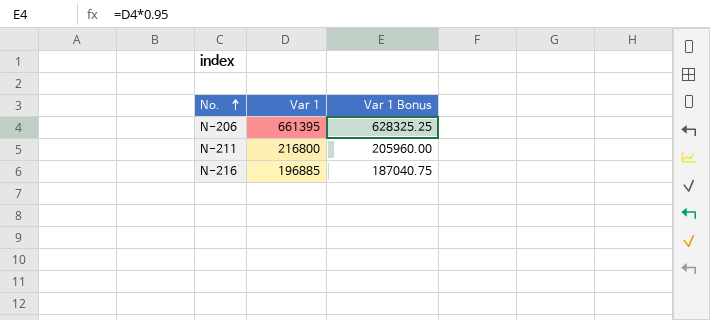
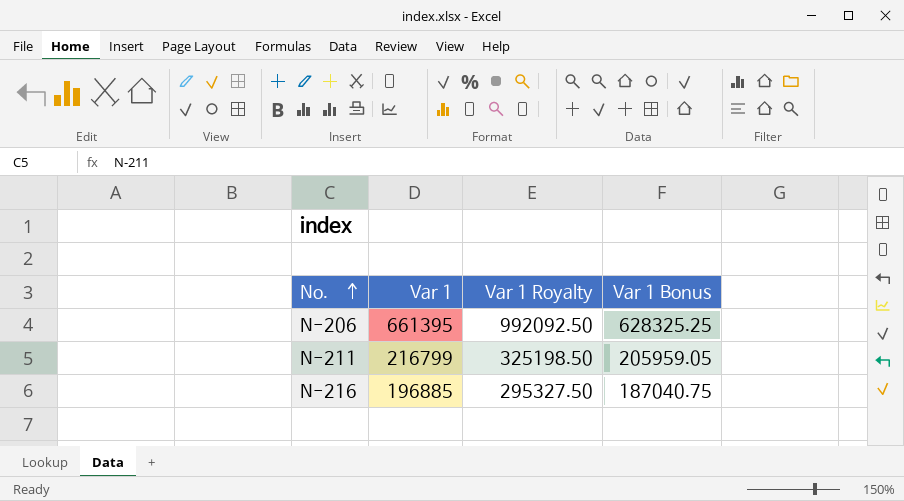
column Var 1 Royalty | formula: none -> [Var 1] * 1.5
N-211 | Var 1: 216800 -> 216799
N-211 | Var 1 Bonus: 205960.00 -> 205959.05

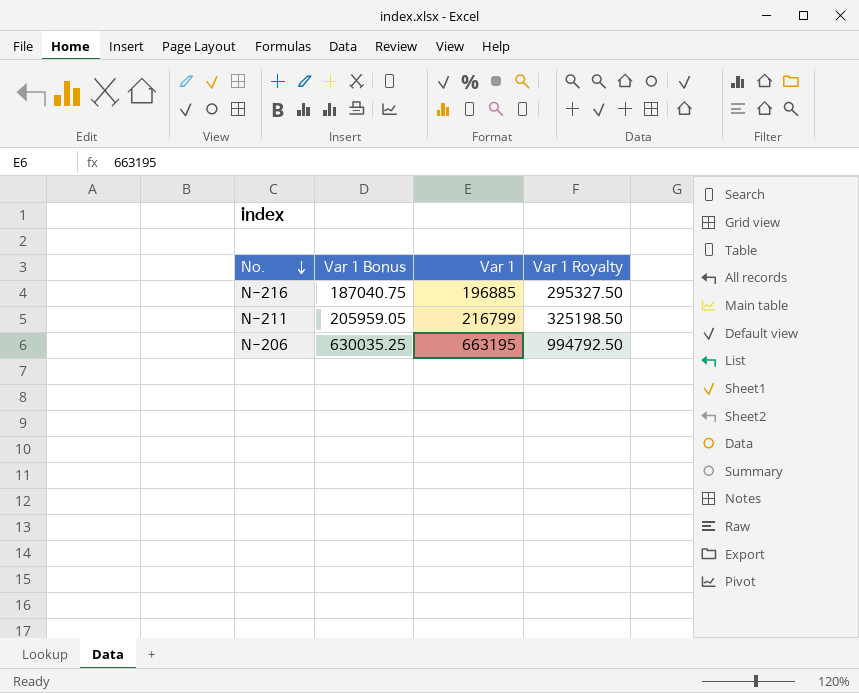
row order: No. ascending -> No. descending
column Var 1 Bonus | position: 4 -> 2
N-206 | Var 1 Bonus: 628325.25 -> 630035.25
N-206 | Var 1: 661395 -> 663195
N-206 | Var 1 Royalty: 992092.50 -> 994792.50

